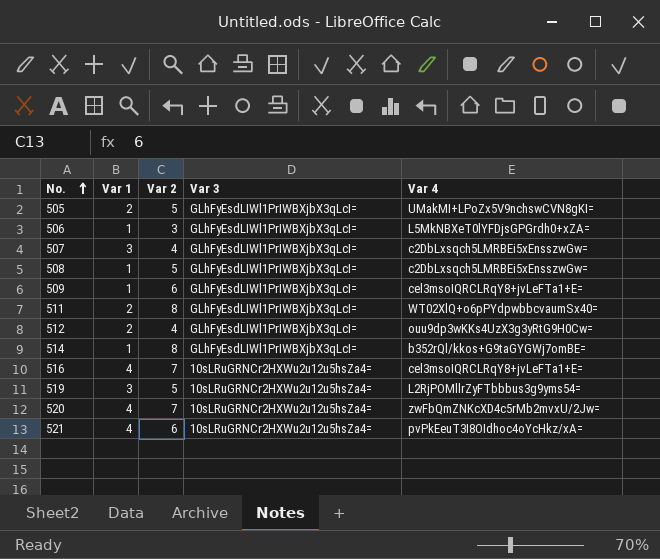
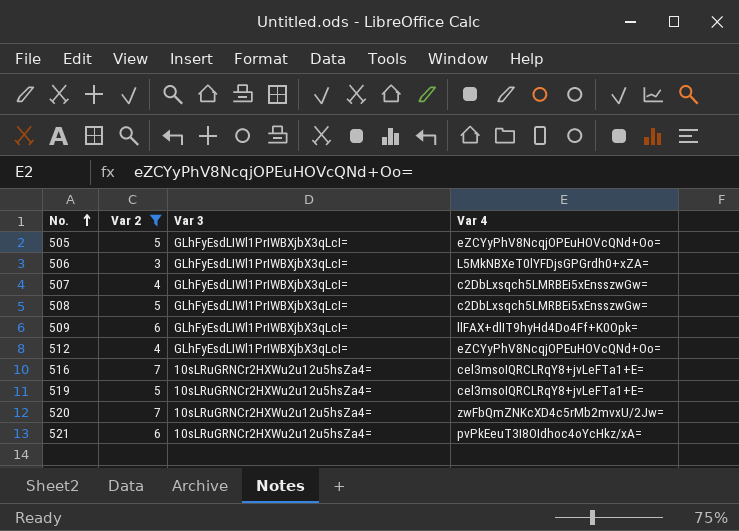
filter: none -> Var 2 != 8
column Var 1 | position: 2 -> none
505 | Var 4: UMakMI+LPoZx5V9nchswCVN8gKI= -> eZCYyPhV8NcqjOPEuHOVcQNd+Oo=
509 | Var 4: cel3msoIQRCLRqY8+jvLeFTa1+E= -> llFAX+dlIT9hyHd4Do4Ff+K0Opk=
512 | Var 4: ouu9dp3wKKs4UzX3g3yRtG9H0Cw= -> eZCYyPhV8NcqjOPEuHOVcQNd+Oo=
519 | Var 4: L2RjPOMllrZyFTbbbus3g9yms54= -> cel3msoIQRCLRqY8+jvLeFTa1+E=

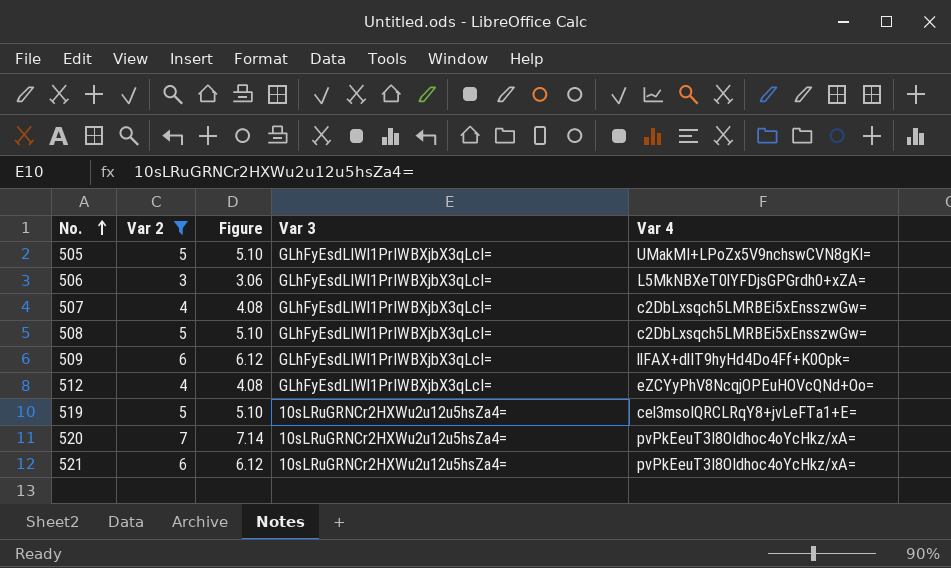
column Figure | formula: none -> [Var 2] * 1.02
row 516: 7 | 10sLRuGRNCr2HXWu2u12u5hsZa4= | cel3msoIQRCLRqY8+jvLeFTa1+E= -> none
505 | Var 4: eZCYyPhV8NcqjOPEuHOVcQNd+Oo= -> UMakMI+LPoZx5V9nchswCVN8gKI=
520 | Var 4: zwFbQmZNKcXD4c5rMb2mvxU/2Jw= -> pvPkEeuT3I8OIdhoc4oYcHkz/xA=

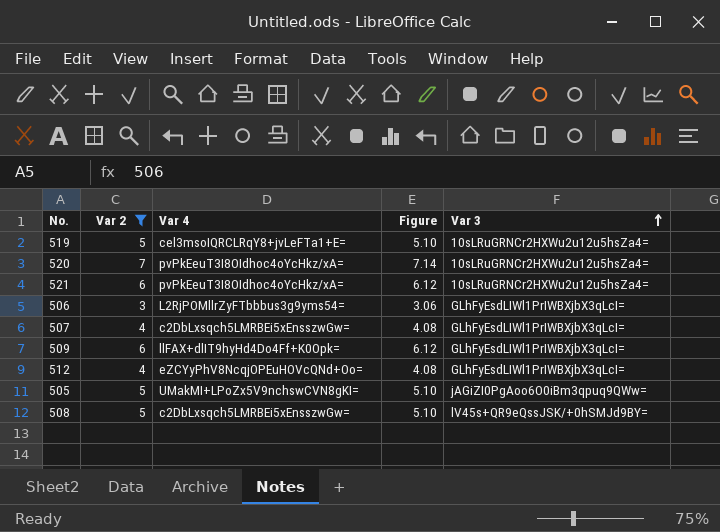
row order: No. ascending -> Var 3 ascending
column Var 4 | position: 5 -> 3
506 | Var 4: L5MkNBXeT0lYFDjsGPGrdh0+xZA= -> L2RjPOMllrZyFTbbbus3g9yms54=
505 | Var 3: GLhFyEsdLIWl1PrIWBXjbX3qLcI= -> jAGiZI0PgAoo6O0iBm3qpuq9QWw=
508 | Var 3: GLhFyEsdLIWl1PrIWBXjbX3qLcI= -> lV45s+QR9eQssJSK/+0hSMJd9BY=

